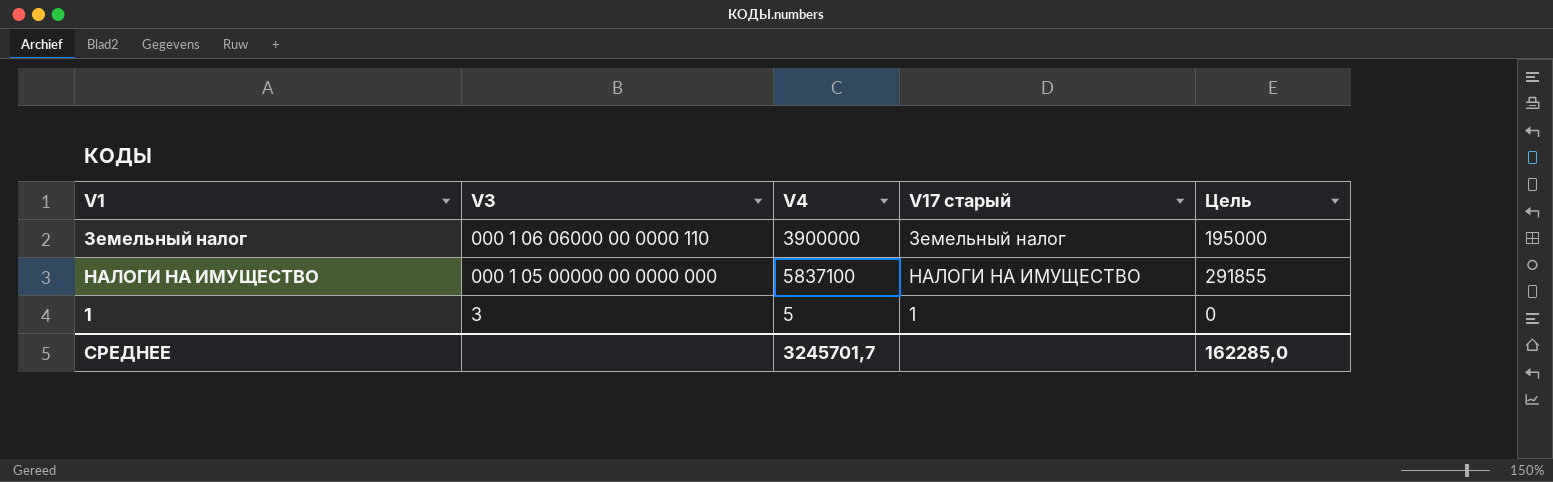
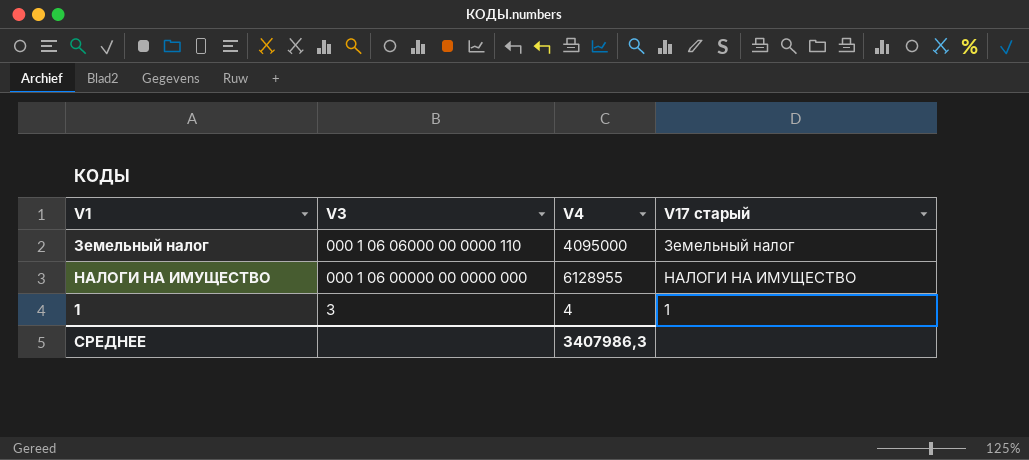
column Цель | formula: [V4] * 0,05 -> none
Земельный налог | V4: 3900000 -> 4095000
НАЛОГИ НА ИМУЩЕСТВО | V3: 000 1 05 00000 00 0000 000 -> 000 1 06 00000 00 0000 000
НАЛОГИ НА ИМУЩЕСТВО | V4: 5837100 -> 6128955
1 | V4: 5 -> 4
СРЕДНЕЕ | V4: 3245701,7 -> 3407986,3

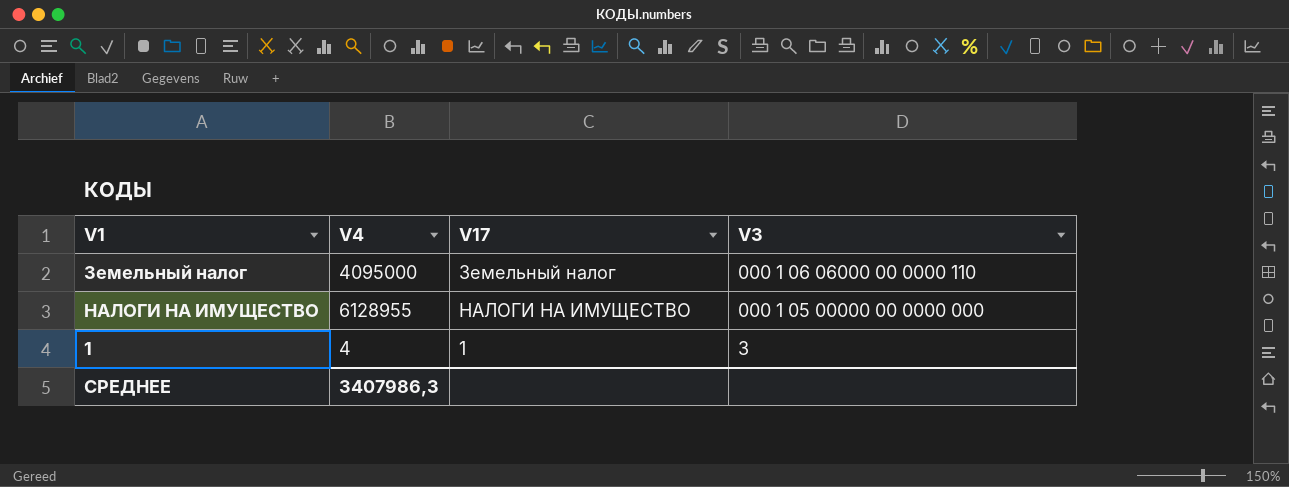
column name: V17 старый -> V17
column V3 | position: 2 -> 4
НАЛОГИ НА ИМУЩЕСТВО | V3: 000 1 06 00000 00 0000 000 -> 000 1 05 00000 00 0000 000

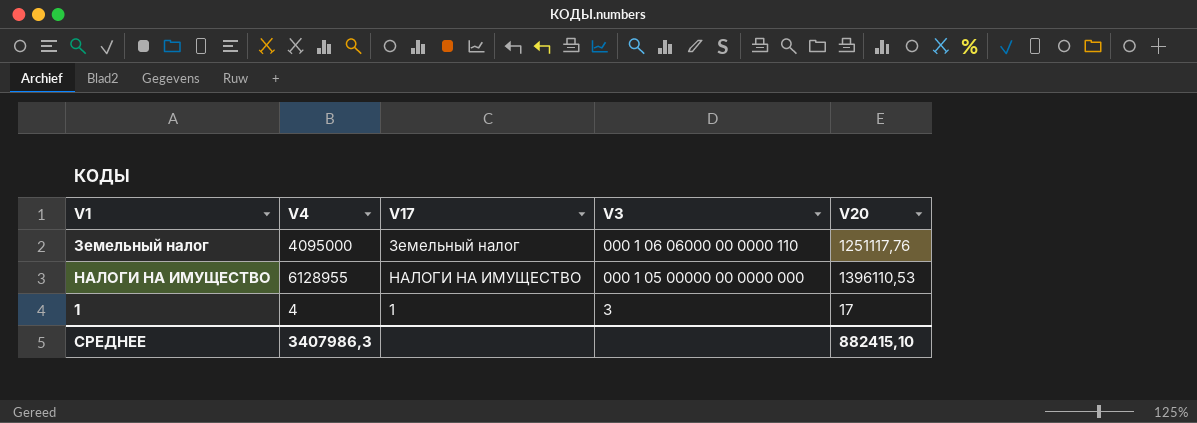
column V20 | position: none -> 5

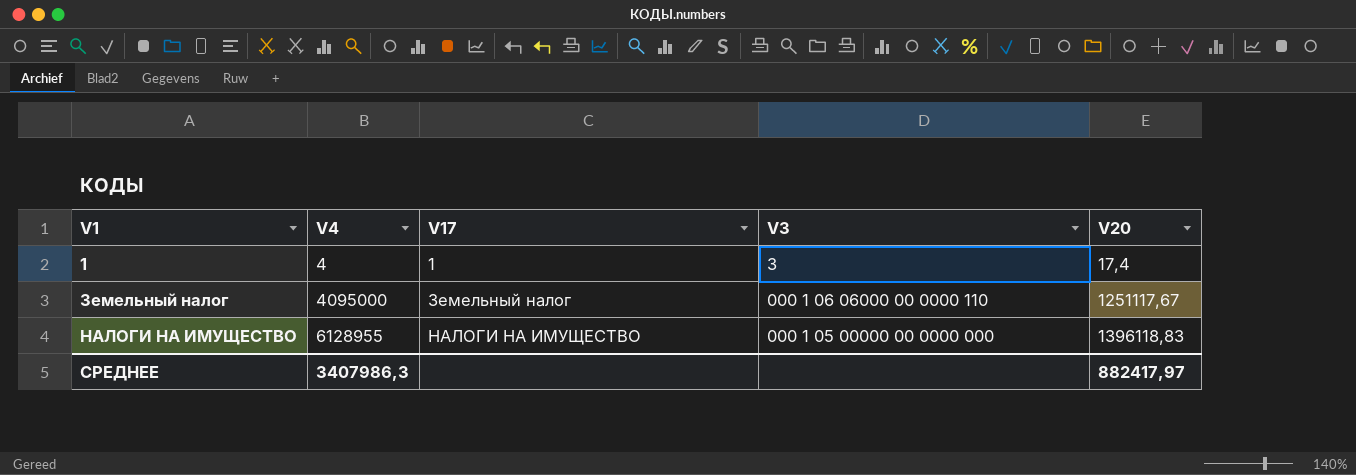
row order: none -> V1 ascending
1 | V20: 17 -> 17,4
Земельный налог | V20: 1251117,76 -> 1251117,67
НАЛОГИ НА ИМУЩЕСТВО | V20: 1396110,53 -> 1396118,83
СРЕДНЕЕ | V20: 882415,10 -> 882417,97

